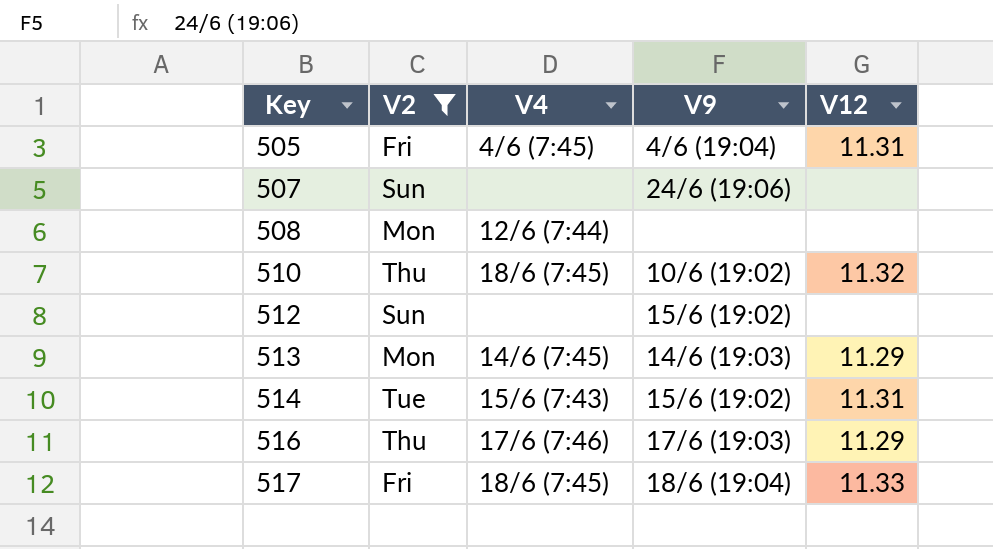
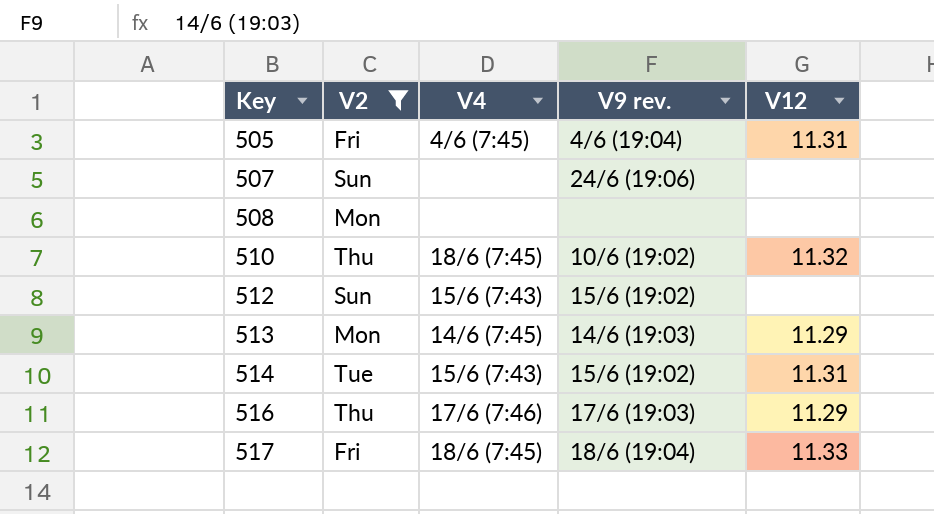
column name: V9 -> V9 rev.
508 | V4: 12/6 (7:44) -> none
512 | V4: none -> 15/6 (7:43)

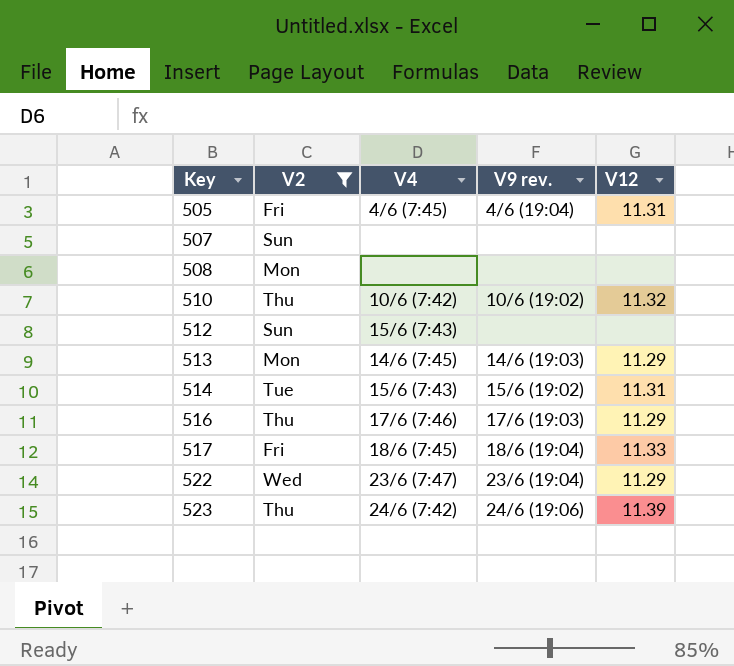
507 | V9 rev.: 24/6 (19:06) -> none
510 | V4: 18/6 (7:45) -> 10/6 (7:42)
512 | V9 rev.: 15/6 (19:02) -> none
row 522: none -> Wed | 23/6 (7:47) | 23/6 (19:04) | 11.29
row 523: none -> Thu | 24/6 (7:42) | 24/6 (19:06) | 11.39

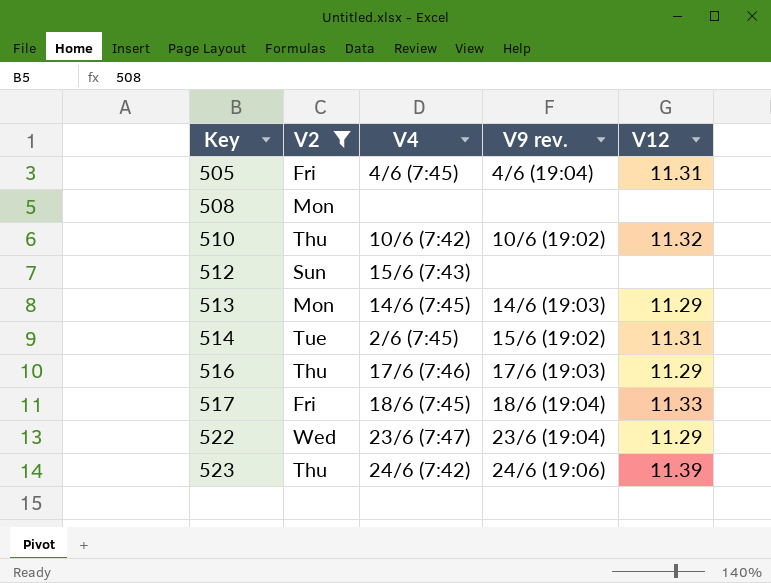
row 507: Sun | none | none | none -> none
514 | V4: 15/6 (7:43) -> 2/6 (7:45)

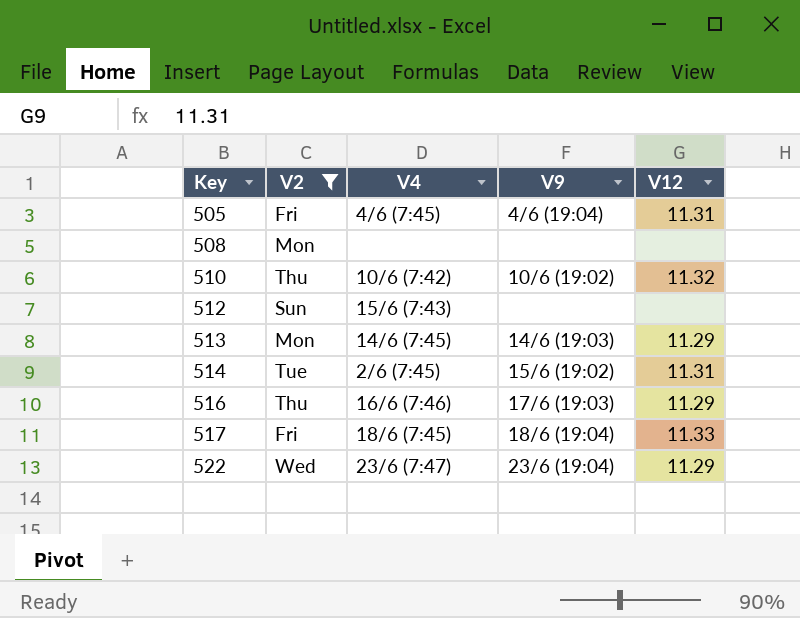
column name: V9 rev. -> V9
row 523: Thu | 24/6 (7:42) | 24/6 (19:06) | 11.39 -> none
516 | V4: 17/6 (7:46) -> 16/6 (7:46)

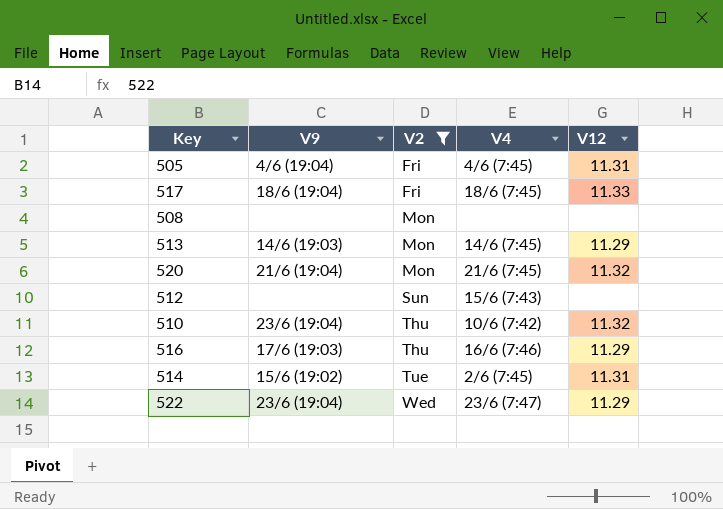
row order: Key ascending -> V2 ascending
column V9 | position: 4 -> 2
row 520: none -> 21/6 (19:04) | Mon | 21/6 (7:45) | 11.32
510 | V9: 10/6 (19:02) -> 23/6 (19:04)

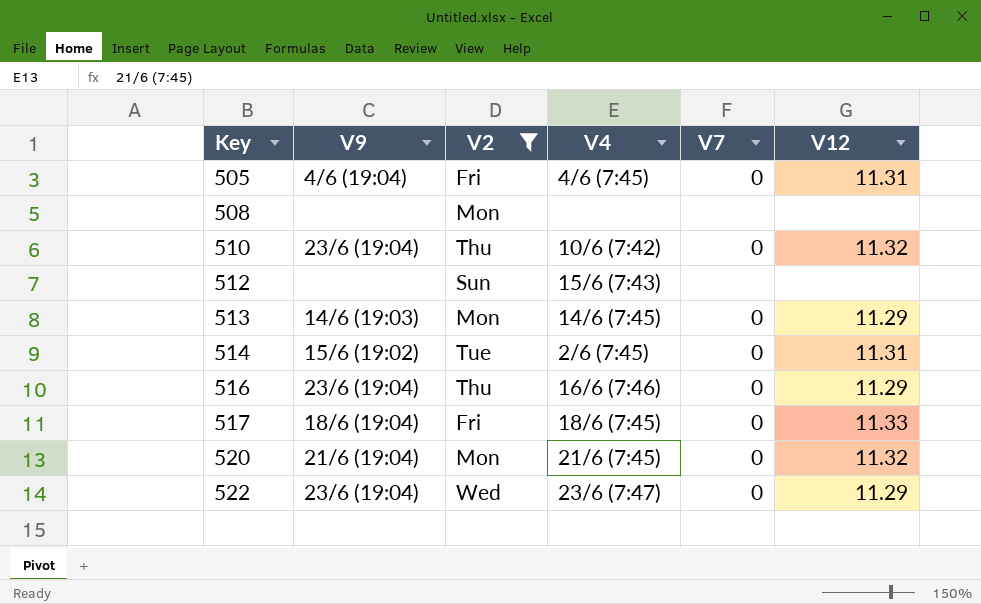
row order: V2 ascending -> Key ascending
column V7 | position: none -> 5
516 | V9: 17/6 (19:03) -> 23/6 (19:04)

